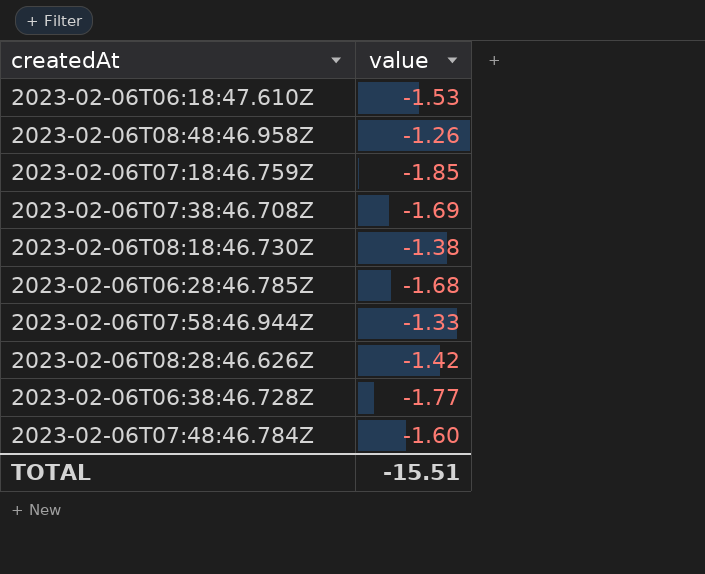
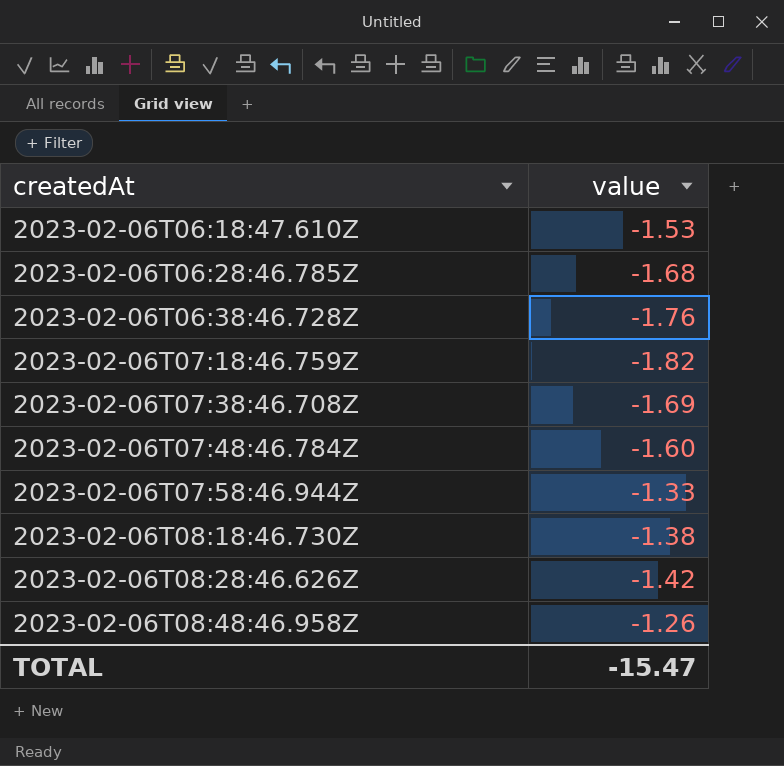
row order: none -> createdAt ascending
2023-02-06T06:38:46.728Z | value: -1.77 -> -1.76
2023-02-06T07:18:46.759Z | value: -1.85 -> -1.82
TOTAL | value: -15.51 -> -15.47

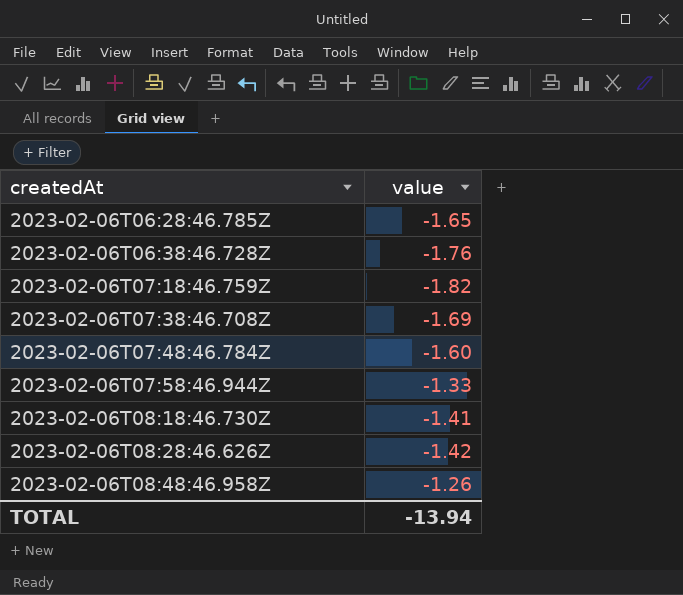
row 2023-02-06T06:18:47.610Z: -1.53 -> none
2023-02-06T06:28:46.785Z | value: -1.68 -> -1.65
2023-02-06T08:18:46.730Z | value: -1.38 -> -1.41
TOTAL | value: -15.47 -> -13.94

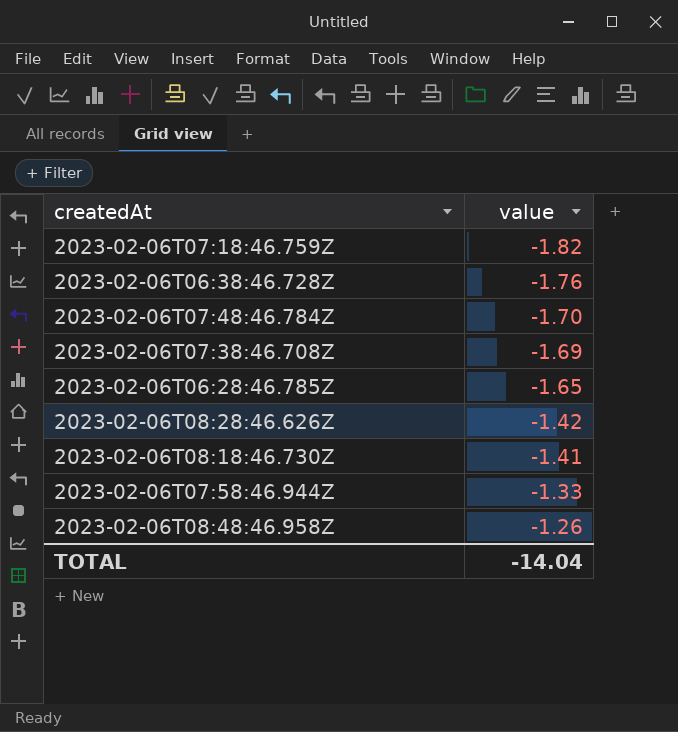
row order: createdAt ascending -> value ascending
2023-02-06T07:48:46.784Z | value: -1.60 -> -1.70
TOTAL | value: -13.94 -> -14.04

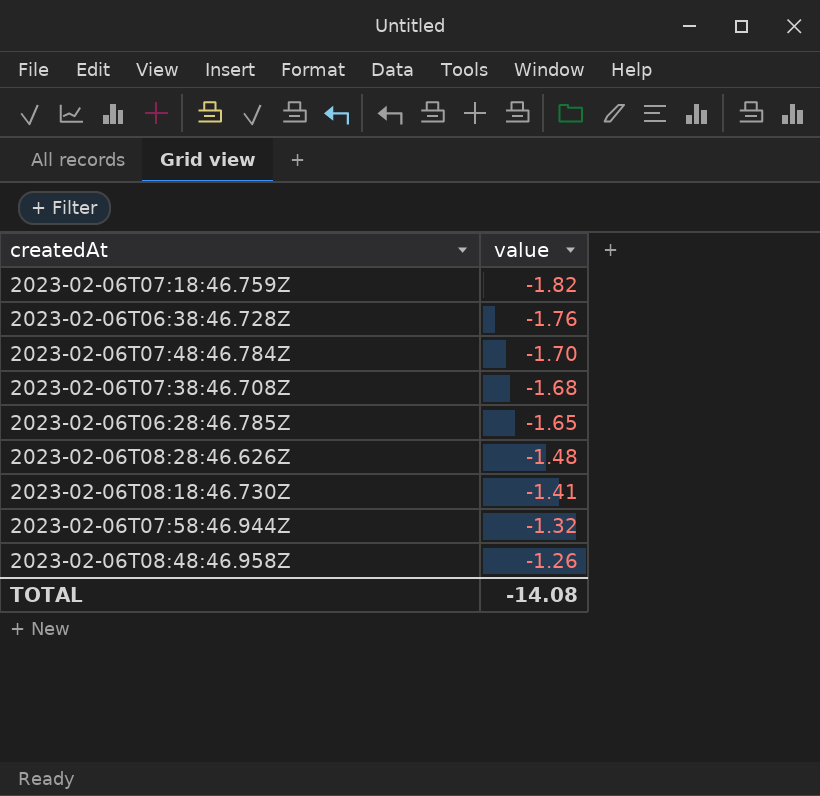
2023-02-06T07:38:46.708Z | value: -1.69 -> -1.68
2023-02-06T08:28:46.626Z | value: -1.42 -> -1.48
2023-02-06T07:58:46.944Z | value: -1.33 -> -1.32
TOTAL | value: -14.04 -> -14.08

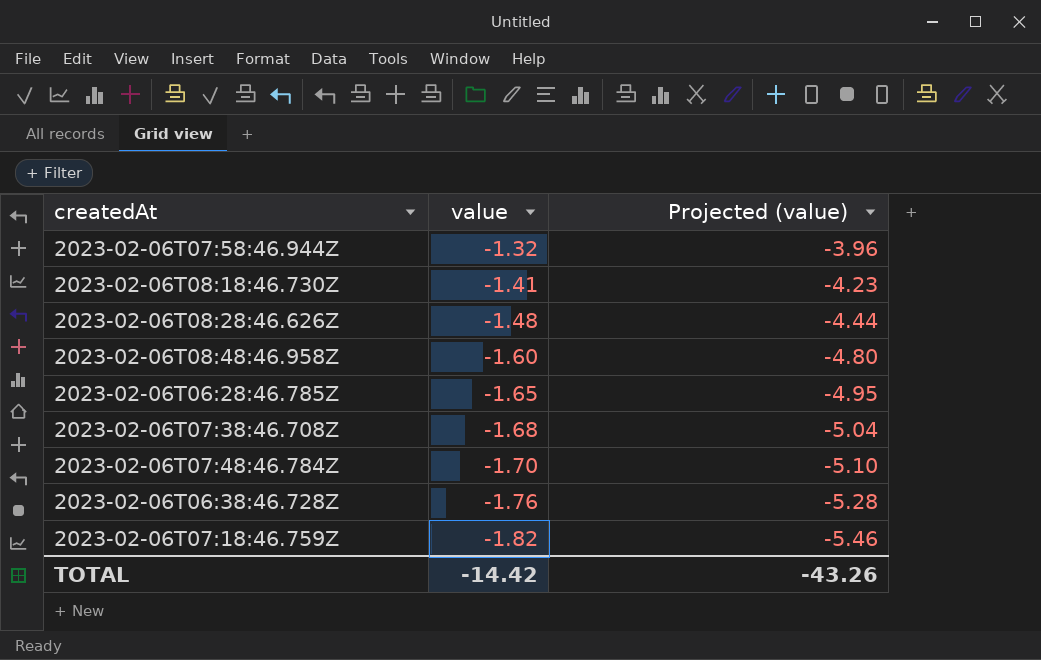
row order: value ascending -> value descending
column Projected (value) | formula: none -> [value] * 3
2023-02-06T08:48:46.958Z | value: -1.26 -> -1.60
TOTAL | value: -14.08 -> -14.42

